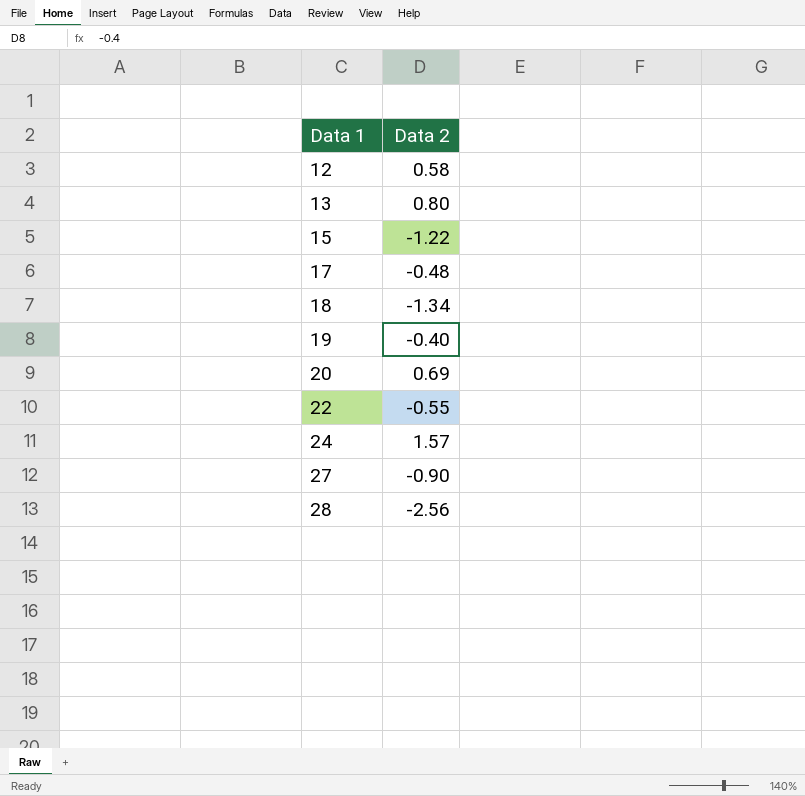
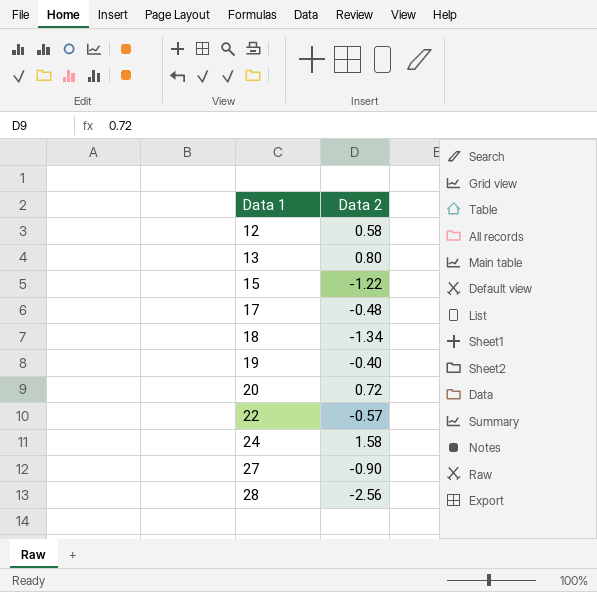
20 | Data 2: 0.69 -> 0.72
22 | Data 2: -0.55 -> -0.57
24 | Data 2: 1.57 -> 1.58

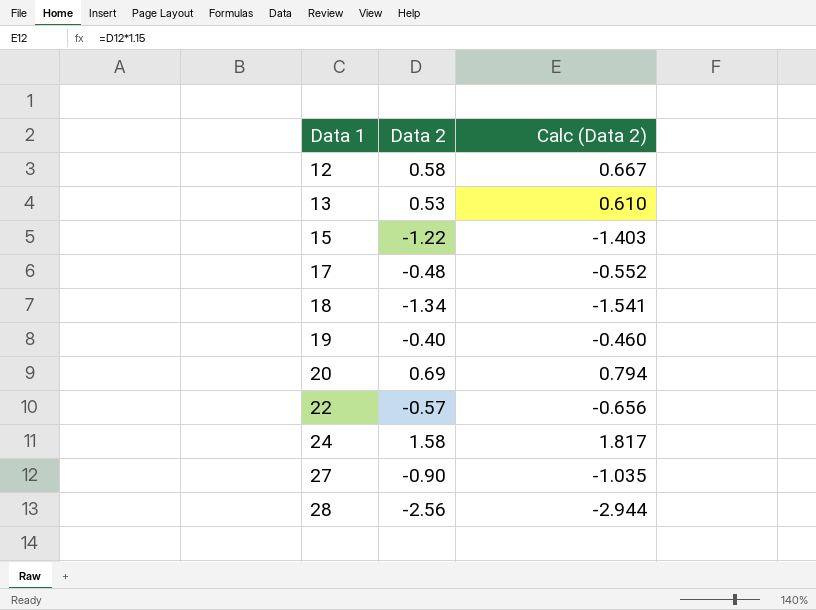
column Calc (Data 2) | formula: none -> [Data 2] * 1.15
13 | Data 2: 0.80 -> 0.53
20 | Data 2: 0.72 -> 0.69

